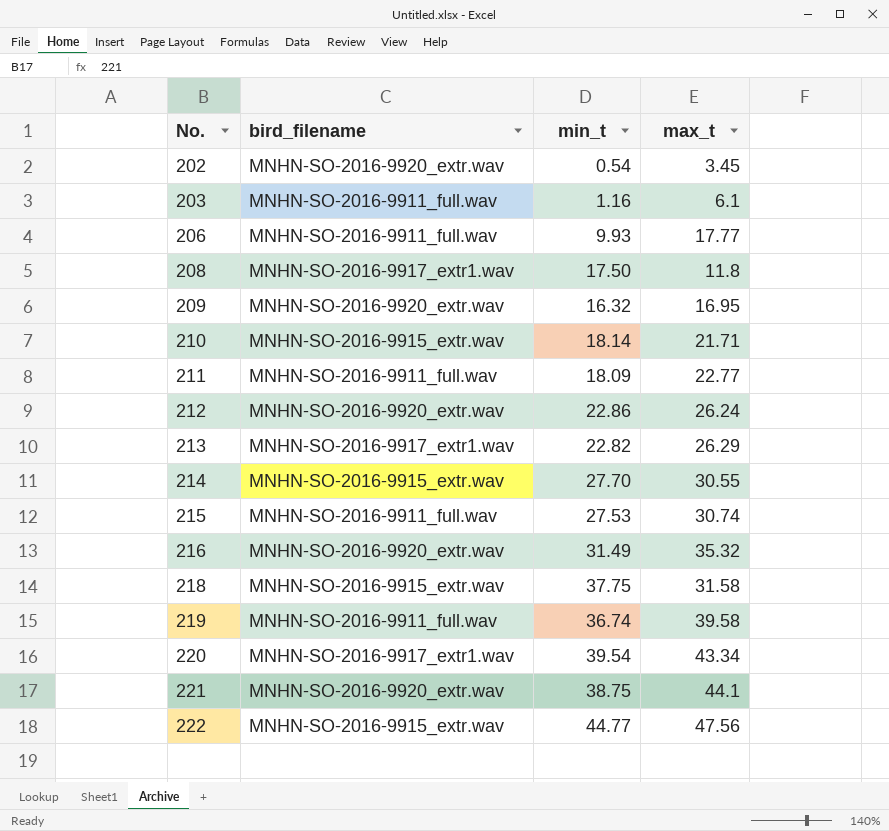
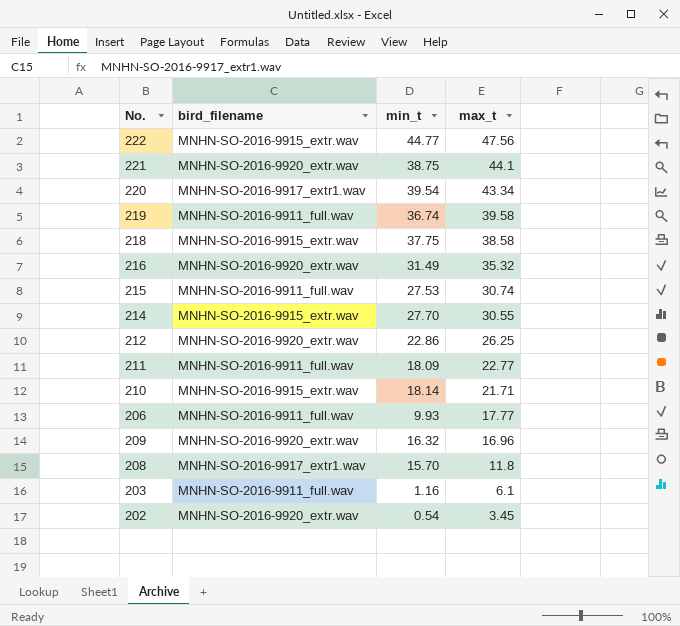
row order: No. ascending -> max_t descending
row 213: MNHN-SO-2016-9917_extr1.wav | 22.82 | 26.29 -> none
218 | max_t: 31.58 -> 38.58
212 | max_t: 26.24 -> 26.25
209 | max_t: 16.95 -> 16.96
208 | min_t: 17.50 -> 15.70

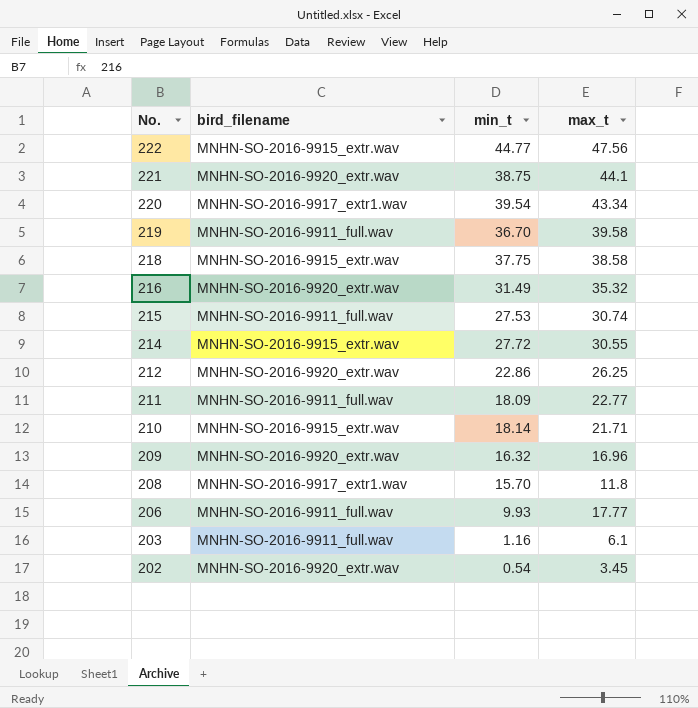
row order: max_t descending -> No. descending
219 | min_t: 36.74 -> 36.70
214 | min_t: 27.70 -> 27.72

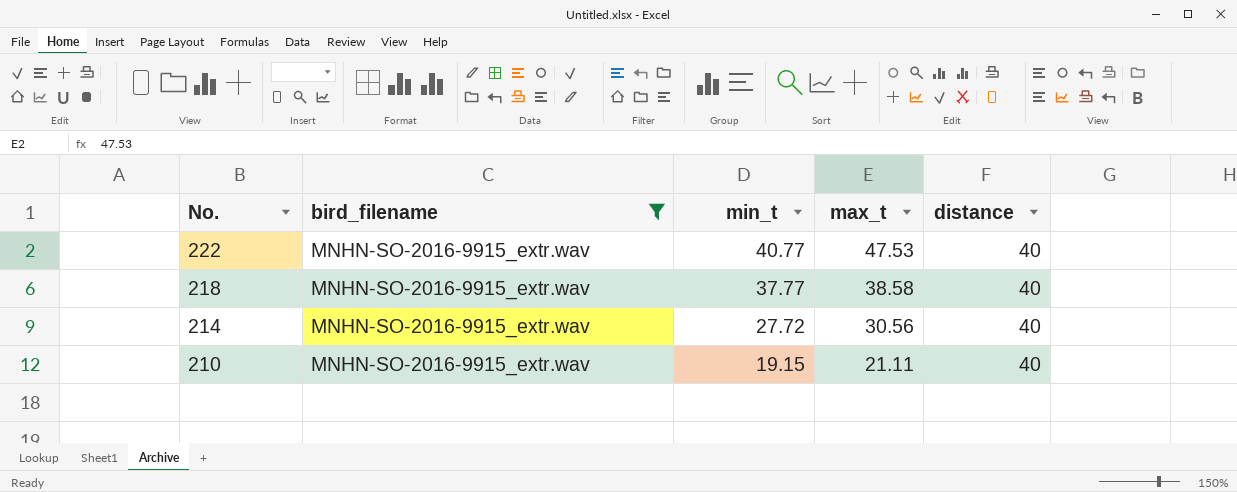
filter: none -> bird_filename = MNHN-SO-2016-9915_extr.wav
column distance | position: none -> 5
222 | min_t: 44.77 -> 40.77
222 | max_t: 47.56 -> 47.53
218 | min_t: 37.75 -> 37.77
214 | max_t: 30.55 -> 30.56
210 | min_t: 18.14 -> 19.15
210 | max_t: 21.71 -> 21.11

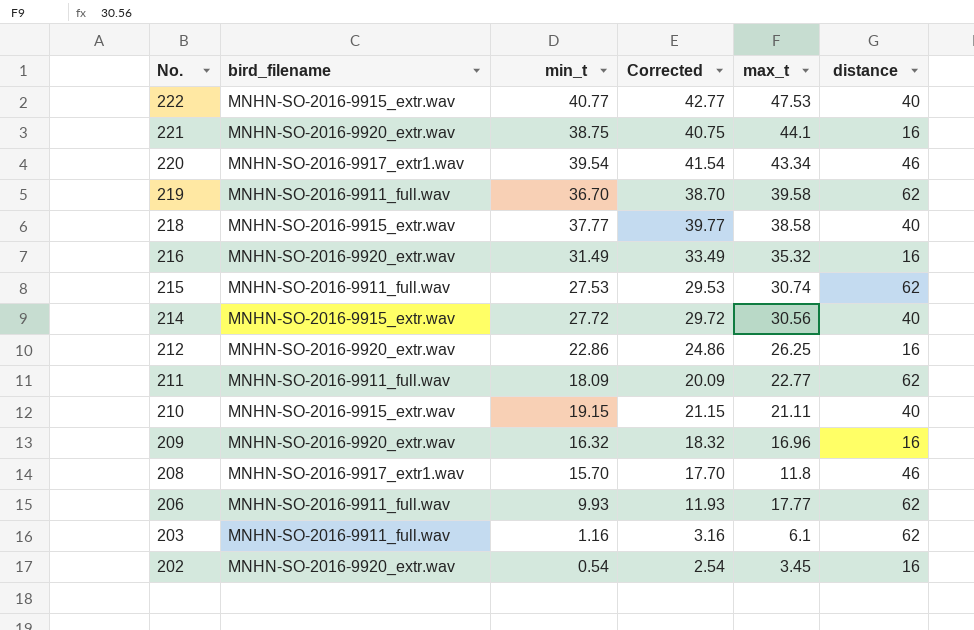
filter: bird_filename = MNHN-SO-2016-9915_extr.wav -> none
column Corrected | formula: none -> [min_t] + 2

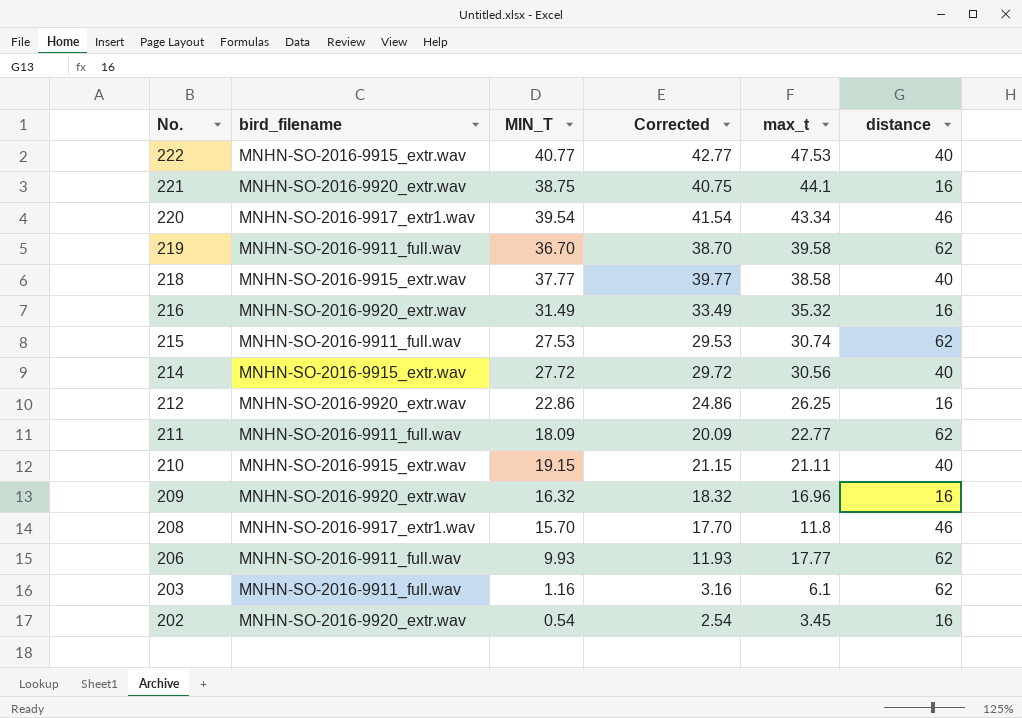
column name: min_t -> MIN_T

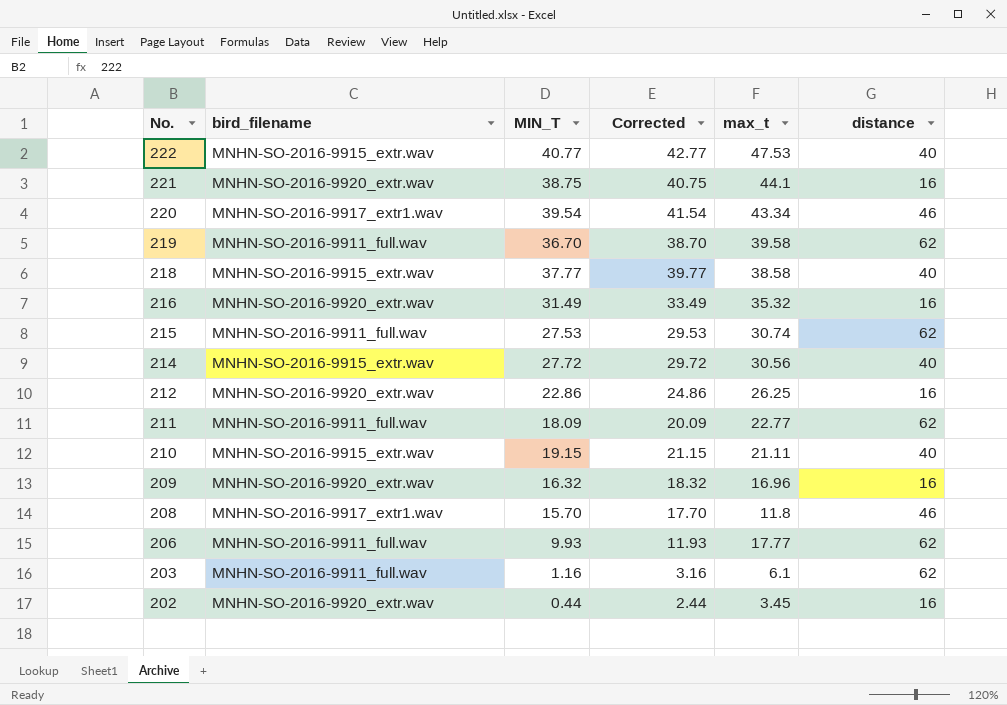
202 | MIN_T: 0.54 -> 0.44
202 | Corrected: 2.54 -> 2.44

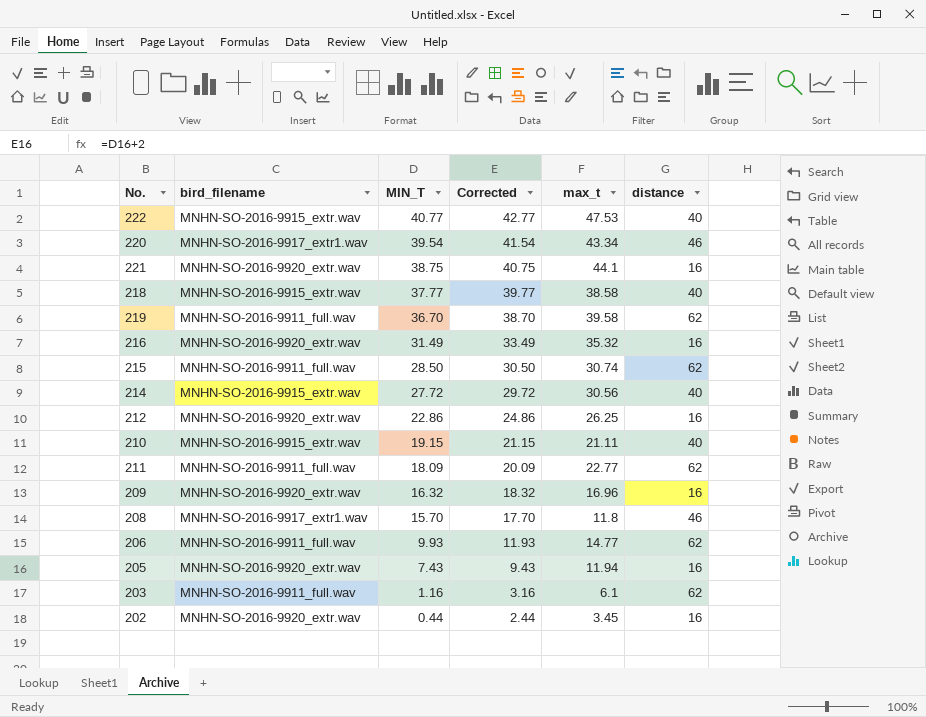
row order: No. descending -> MIN_T descending
215 | MIN_T: 27.53 -> 28.50
215 | Corrected: 29.53 -> 30.50
206 | max_t: 17.77 -> 14.77
row 205: none -> MNHN-SO-2016-9920_extr.wav | 7.43 | 9.43 | 11.94 | 16

